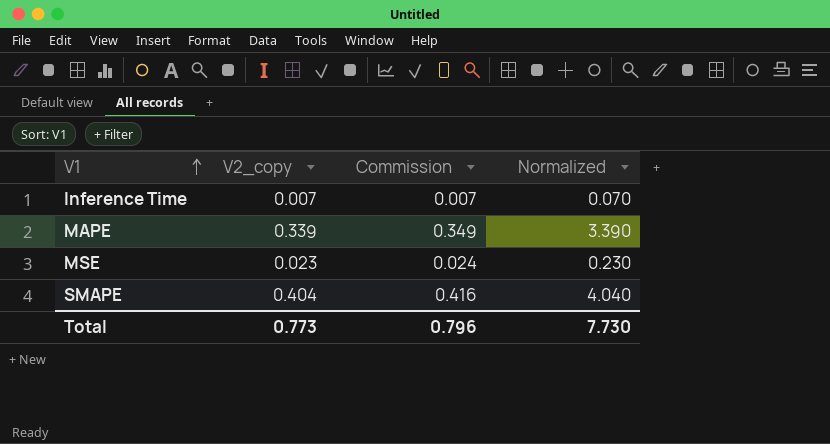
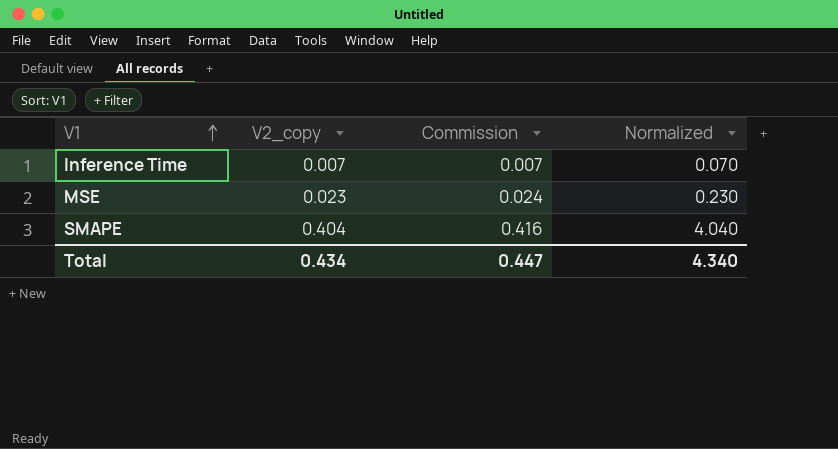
row MAPE: 0.339 | 0.349 | 3.390 -> none
Total | V2_copy: 0.773 -> 0.434
Total | Commission: 0.796 -> 0.447
Total | Normalized: 7.730 -> 4.340

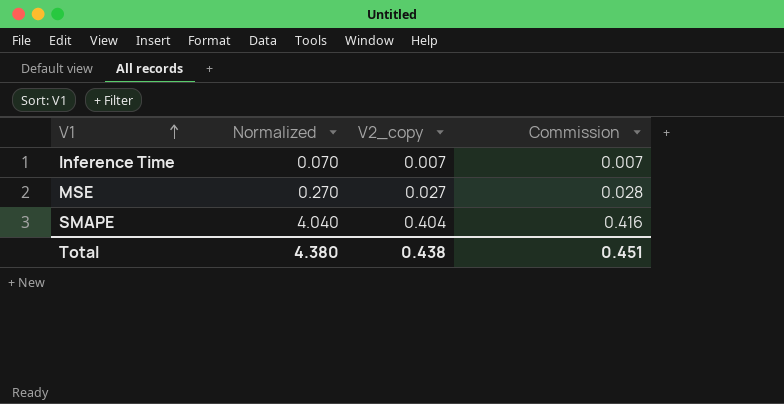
column Normalized | position: 4 -> 2
MSE | Normalized: 0.230 -> 0.270
MSE | V2_copy: 0.023 -> 0.027
MSE | Commission: 0.024 -> 0.028
Total | Normalized: 4.340 -> 4.380
Total | V2_copy: 0.434 -> 0.438
Total | Commission: 0.447 -> 0.451

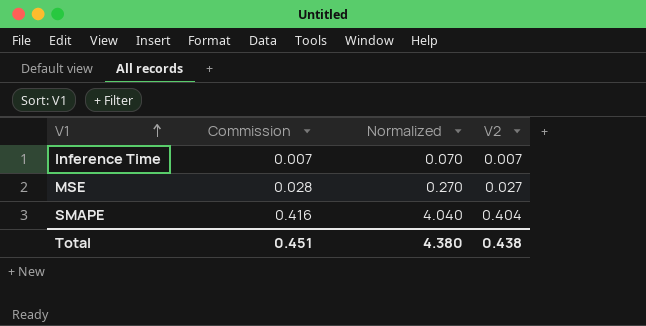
column Commission | position: 4 -> 2
column name: V2_copy -> V2

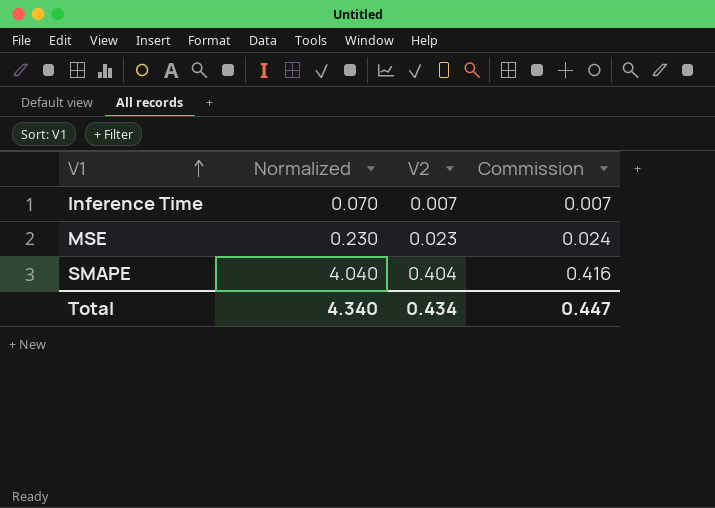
column Commission | position: 2 -> 4
MSE | Normalized: 0.270 -> 0.230
MSE | V2: 0.027 -> 0.023
MSE | Commission: 0.028 -> 0.024
Total | Normalized: 4.380 -> 4.340
Total | V2: 0.438 -> 0.434
Total | Commission: 0.451 -> 0.447

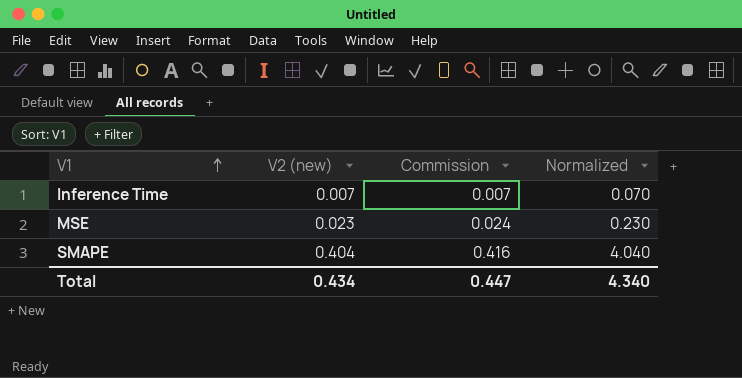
column name: V2 -> V2 (new)
column Normalized | position: 2 -> 4

